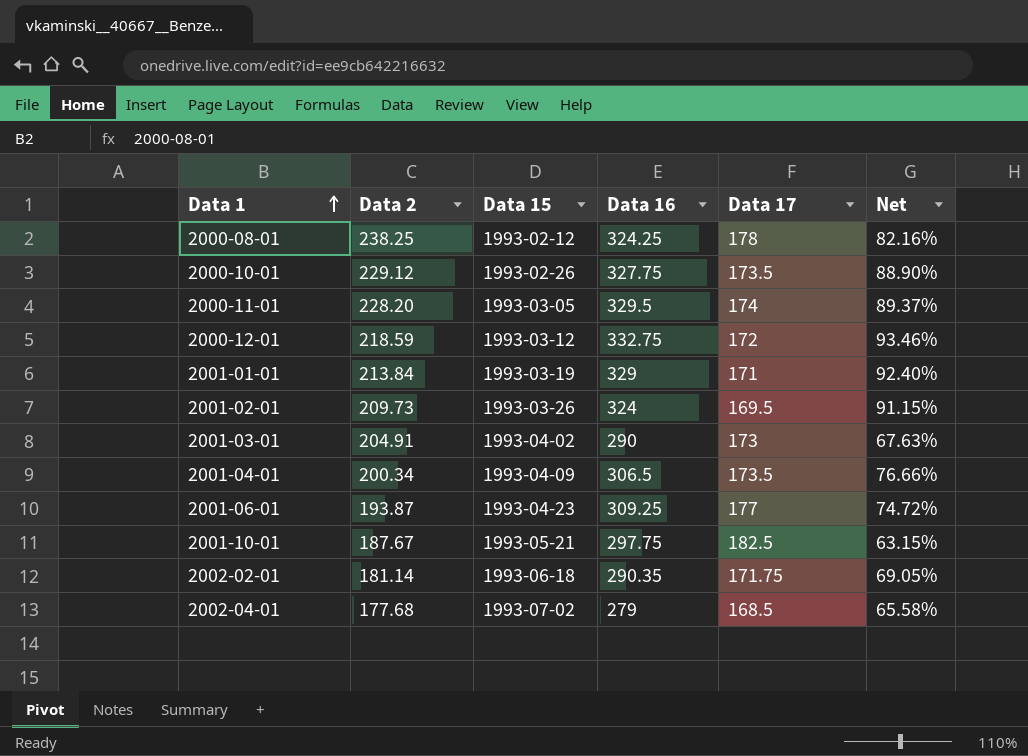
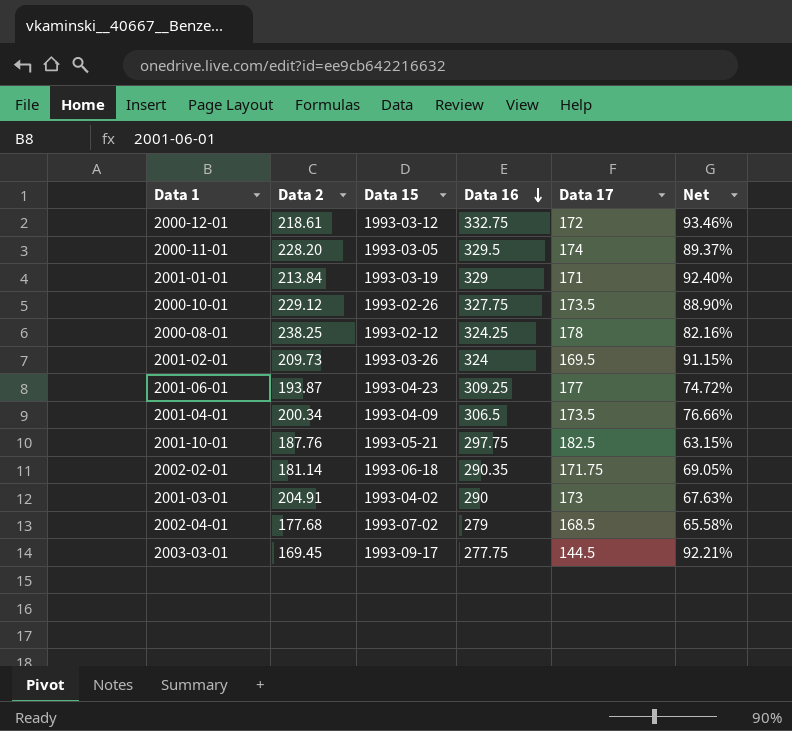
row order: Data 1 ascending -> Data 16 descending
2000-12-01 | Data 2: 218.59 -> 218.61
2001-10-01 | Data 2: 187.67 -> 187.76
row 2003-03-01: none -> 169.45 | 1993-09-17 | 277.75 | 144.5 | 92.21%

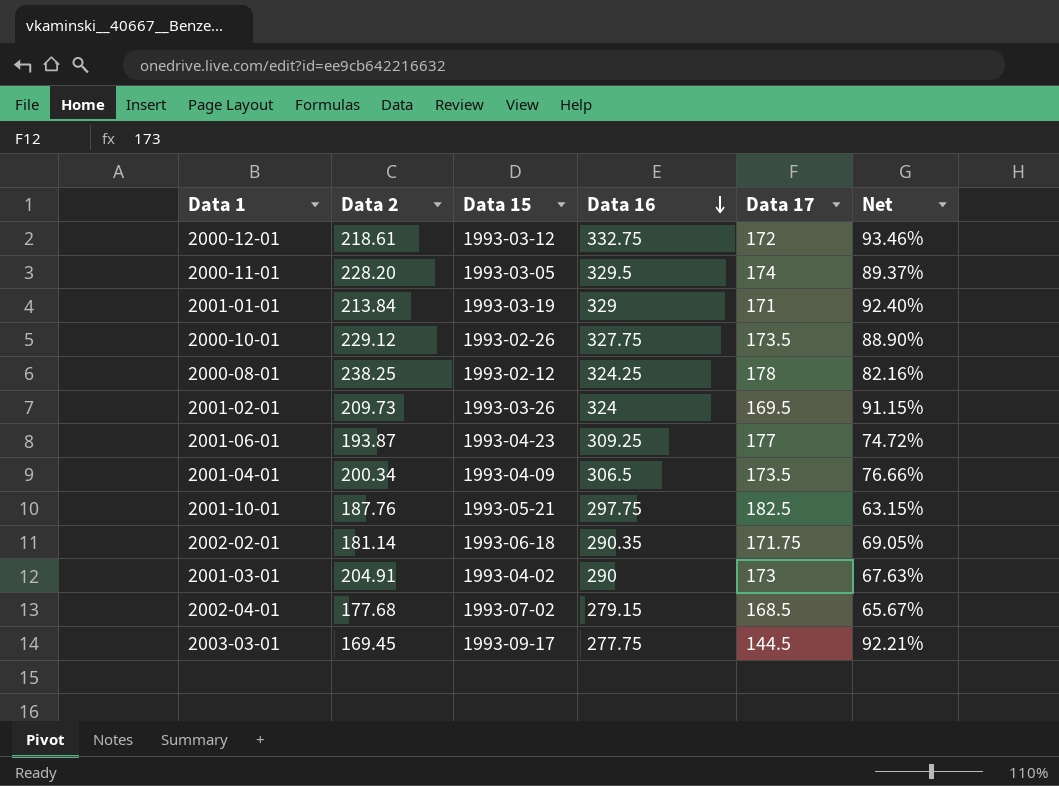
2002-04-01 | Data 16: 279 -> 279.15
2002-04-01 | Net: 65.58% -> 65.67%

